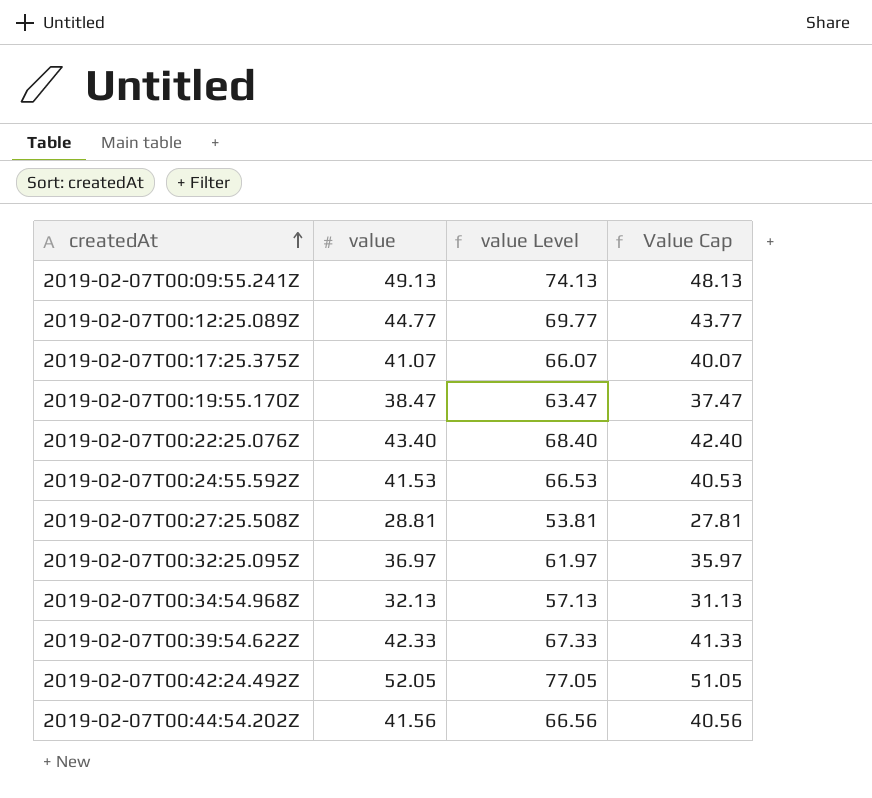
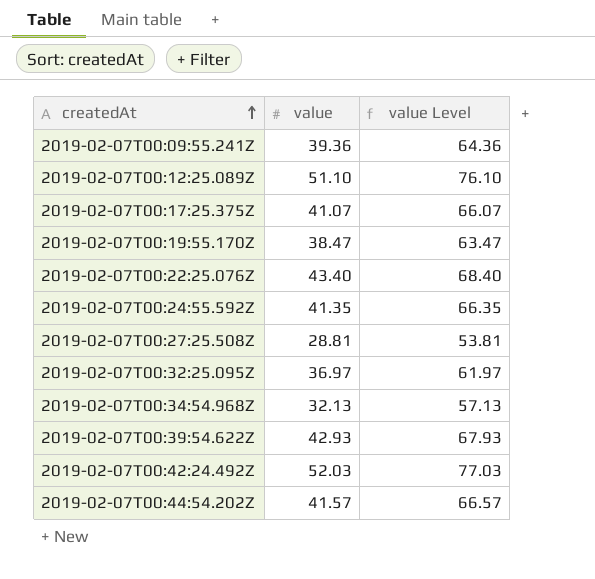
column Value Cap | formula: [value] - 1 -> none
2019-02-07T00:09:55.241Z | value: 49.13 -> 39.36
2019-02-07T00:09:55.241Z | value Level: 74.13 -> 64.36
2019-02-07T00:12:25.089Z | value: 44.77 -> 51.10
2019-02-07T00:12:25.089Z | value Level: 69.77 -> 76.10
2019-02-07T00:24:55.592Z | value: 41.53 -> 41.35
2019-02-07T00:24:55.592Z | value Level: 66.53 -> 66.35
2019-02-07T00:39:54.622Z | value: 42.33 -> 42.93
2019-02-07T00:39:54.622Z | value Level: 67.33 -> 67.93
2019-02-07T00:42:24.492Z | value: 52.05 -> 52.03
2019-02-07T00:42:24.492Z | value Level: 77.05 -> 77.03
2019-02-07T00:44:54.202Z | value: 41.56 -> 41.57
2019-02-07T00:44:54.202Z | value Level: 66.56 -> 66.57

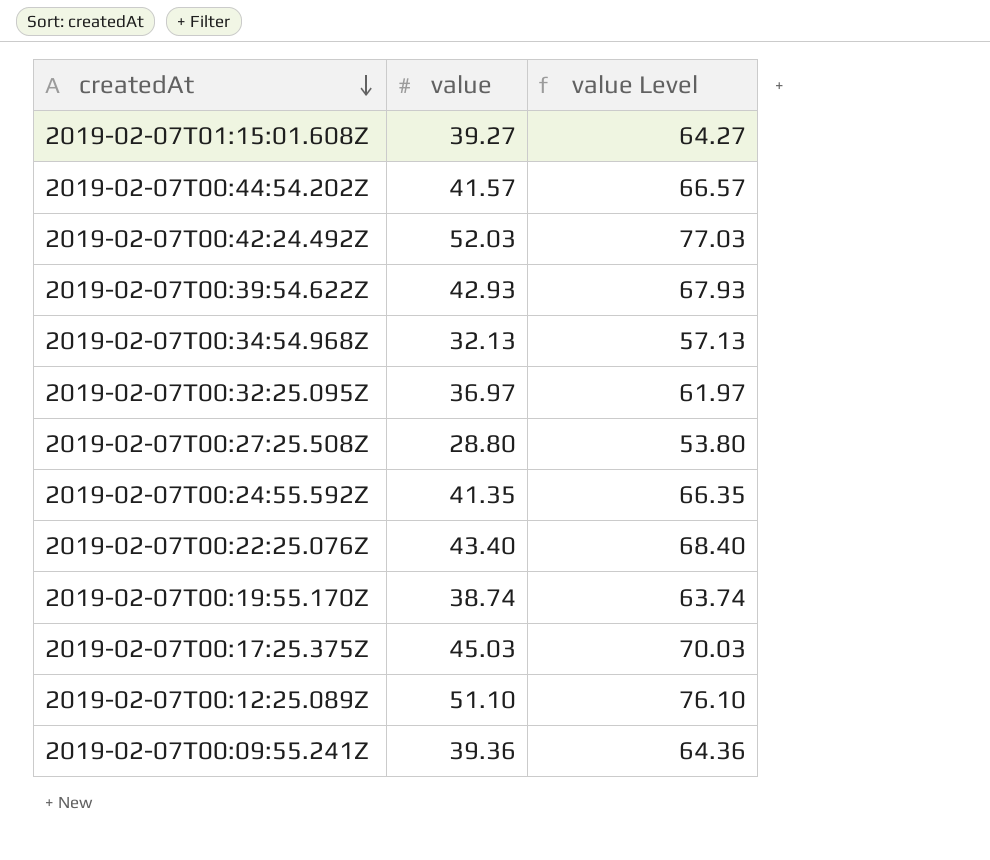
row order: createdAt ascending -> createdAt descending
row 2019-02-07T01:15:01.608Z: none -> 39.27 | 64.27
2019-02-07T00:27:25.508Z | value: 28.81 -> 28.80
2019-02-07T00:27:25.508Z | value Level: 53.81 -> 53.80
2019-02-07T00:19:55.170Z | value: 38.47 -> 38.74
2019-02-07T00:19:55.170Z | value Level: 63.47 -> 63.74
2019-02-07T00:17:25.375Z | value: 41.07 -> 45.03
2019-02-07T00:17:25.375Z | value Level: 66.07 -> 70.03

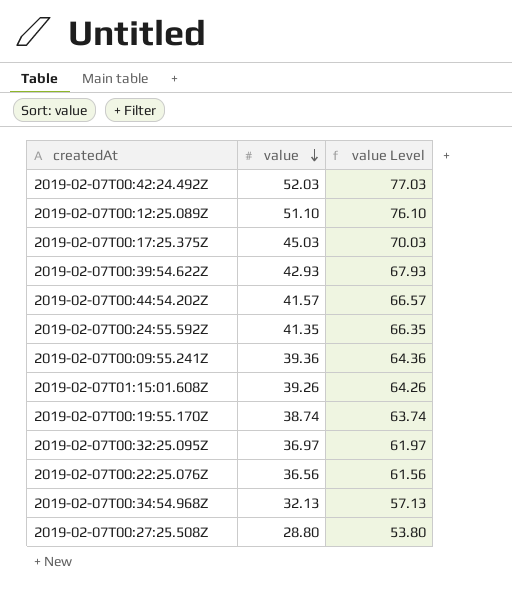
row order: createdAt descending -> value descending
2019-02-07T01:15:01.608Z | value: 39.27 -> 39.26
2019-02-07T01:15:01.608Z | value Level: 64.27 -> 64.26
2019-02-07T00:22:25.076Z | value: 43.40 -> 36.56
2019-02-07T00:22:25.076Z | value Level: 68.40 -> 61.56

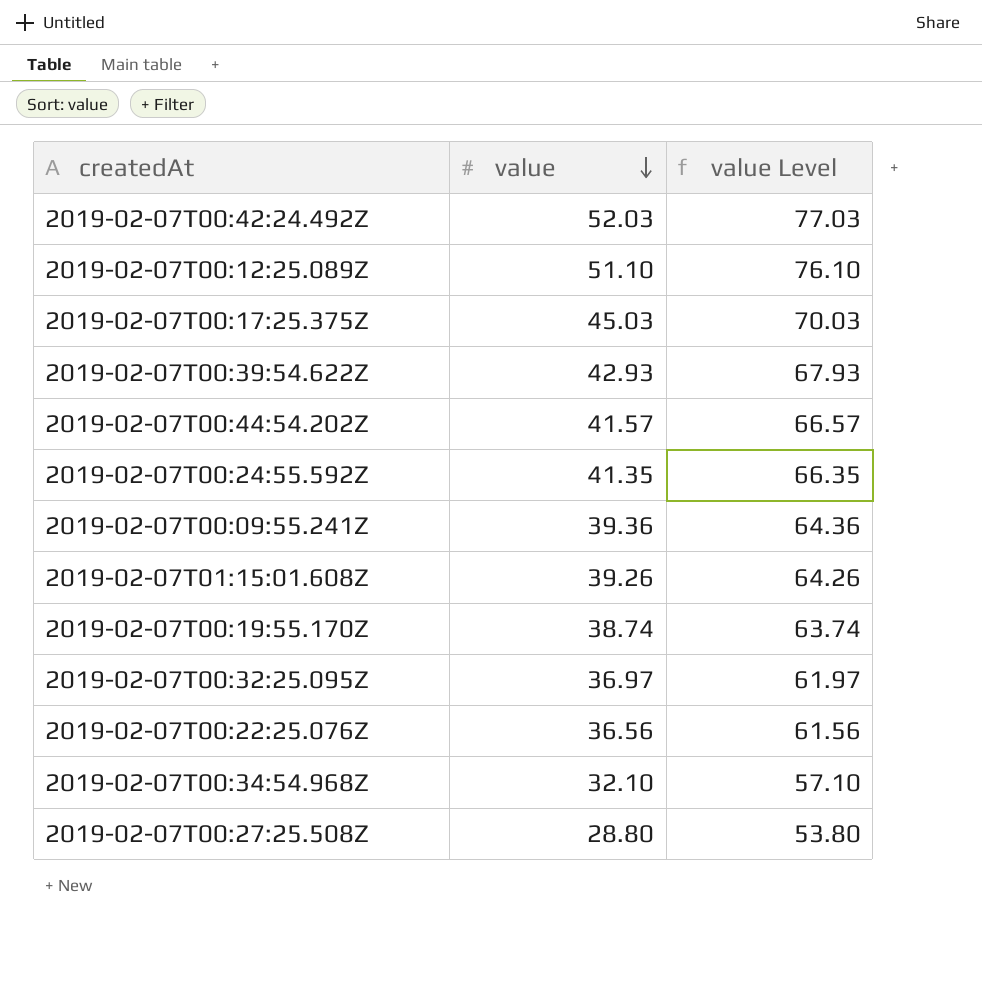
2019-02-07T00:34:54.968Z | value: 32.13 -> 32.10
2019-02-07T00:34:54.968Z | value Level: 57.13 -> 57.10

